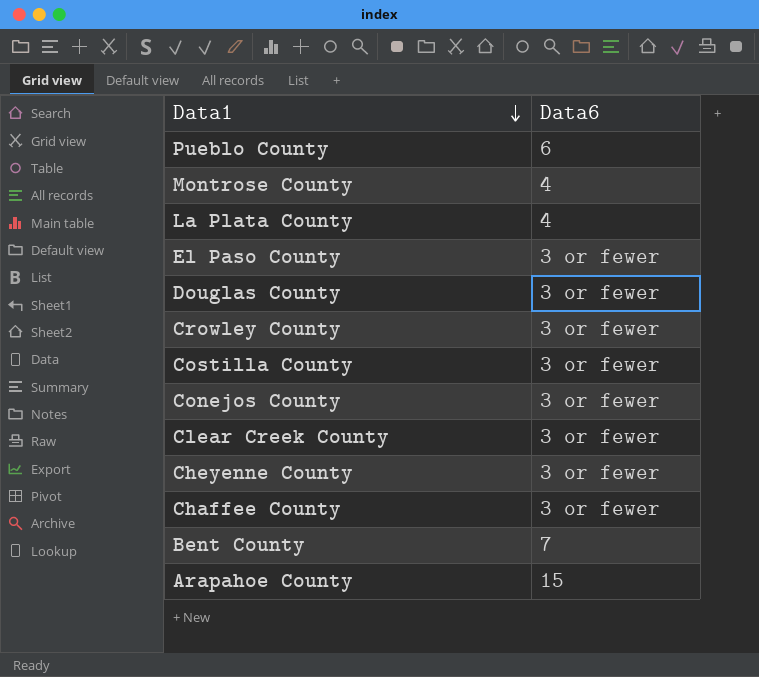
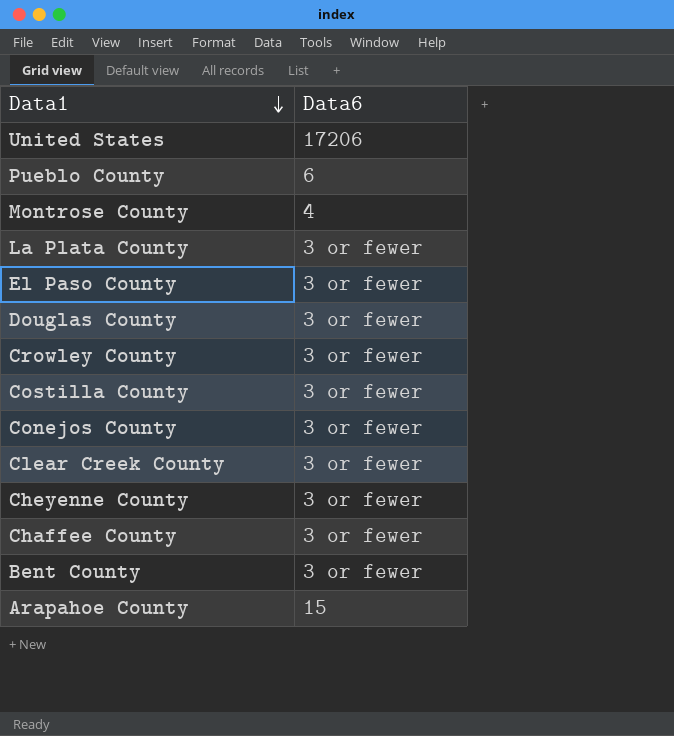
row United States: none -> 17206
La Plata County | Data6: 4 -> 3 or fewer
Bent County | Data6: 7 -> 3 or fewer

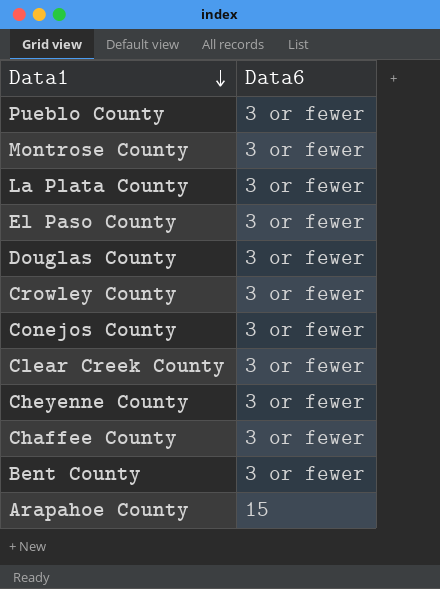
row United States: 17206 -> none
row Costilla County: 3 or fewer -> none
Pueblo County | Data6: 6 -> 3 or fewer
Montrose County | Data6: 4 -> 3 or fewer

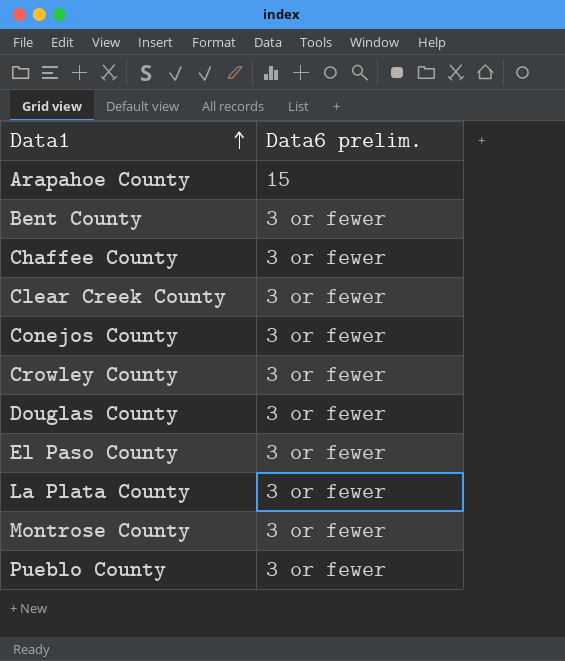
row order: Data1 descending -> Data1 ascending
column name: Data6 -> Data6 prelim.
row Cheyenne County: 3 or fewer -> none

